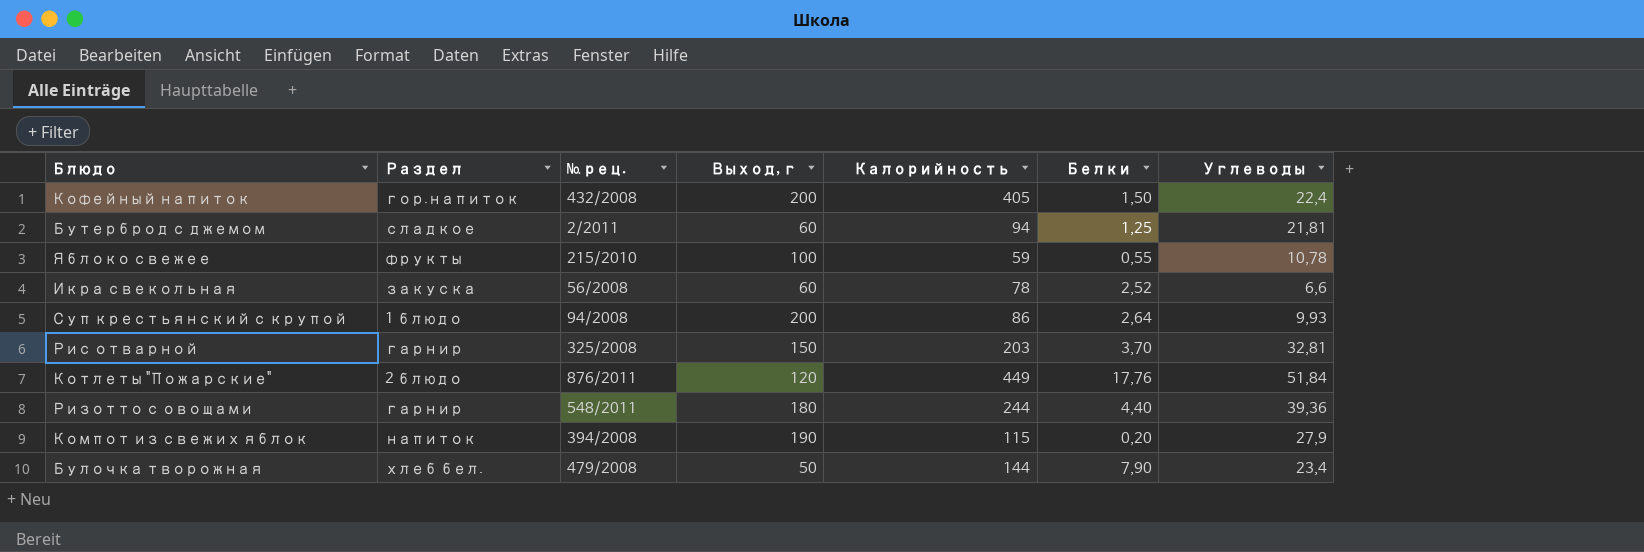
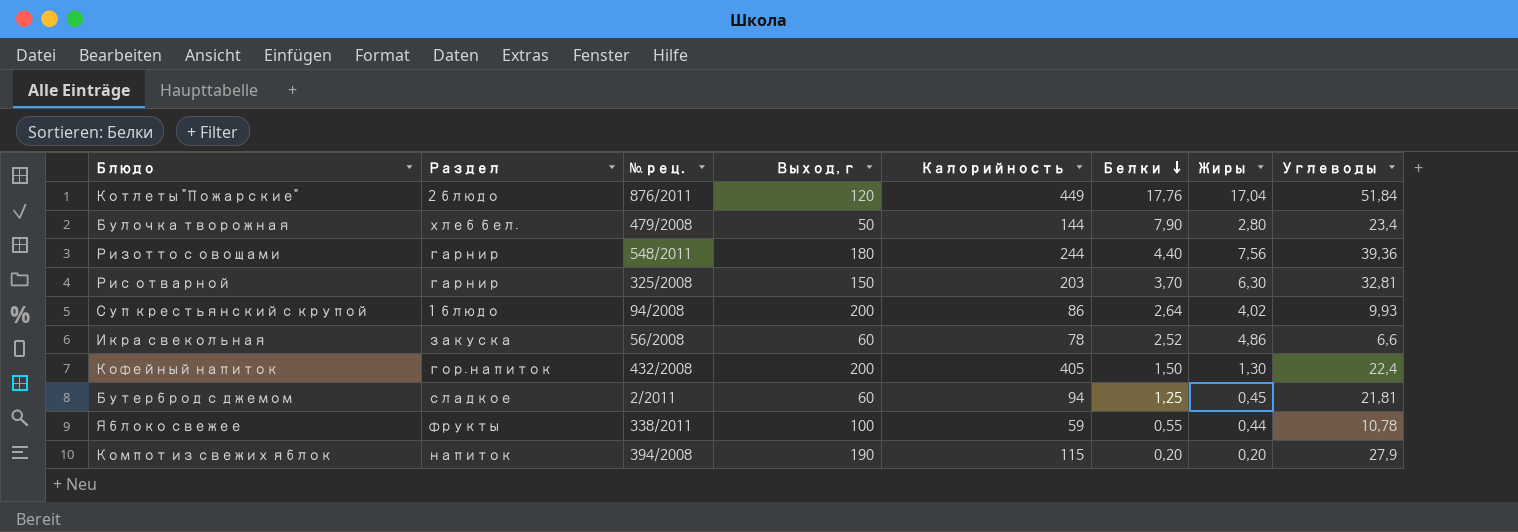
row order: none -> Белки descending
column Жиры | position: none -> 7
Яблоко свежее | № рец.: 215/2010 -> 338/2011

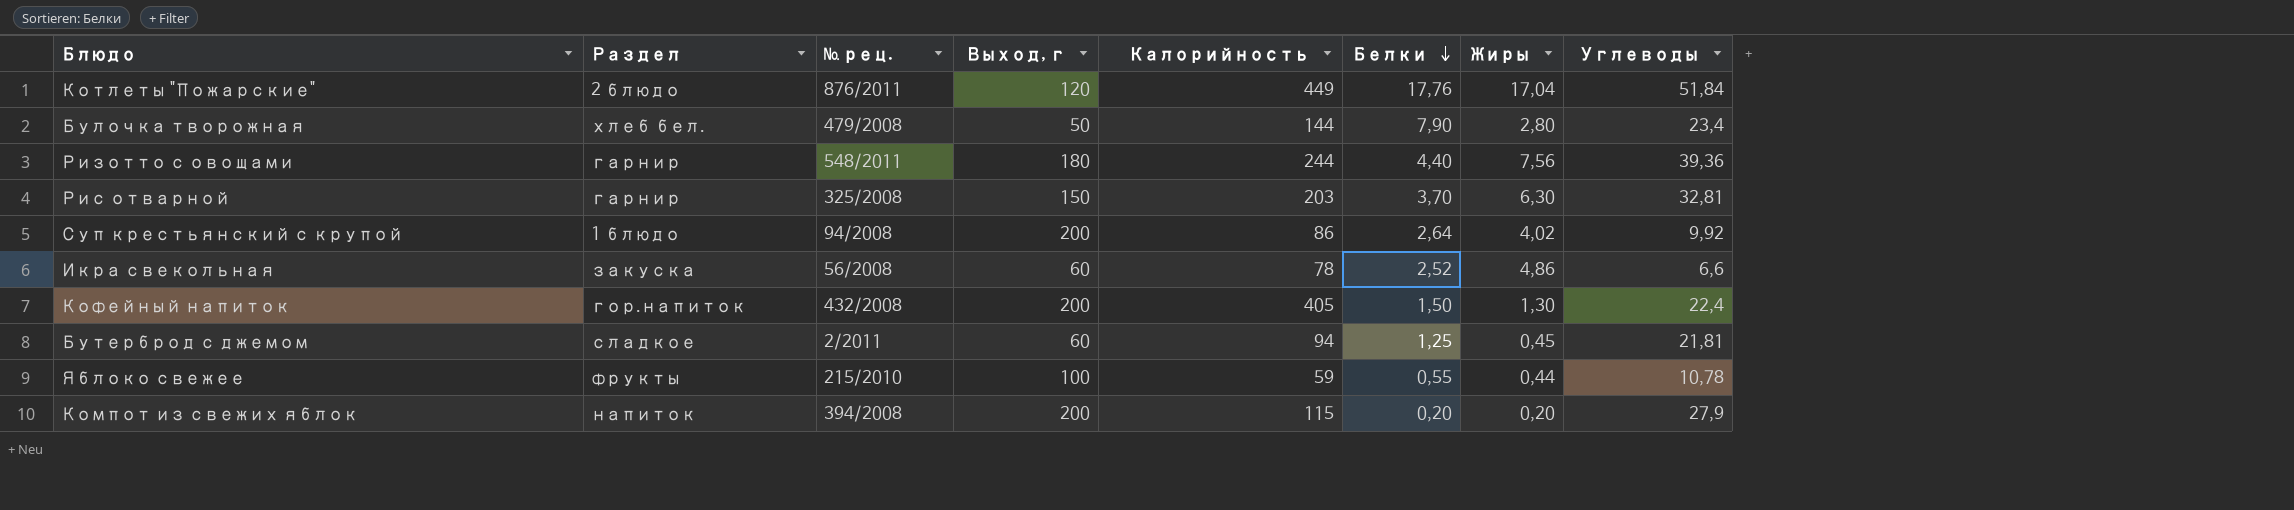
Суп крестьянский с крупой | Углеводы: 9,93 -> 9,92
Яблоко свежее | № рец.: 338/2011 -> 215/2010
Компот из свежих яблок | Выход, г: 190 -> 200

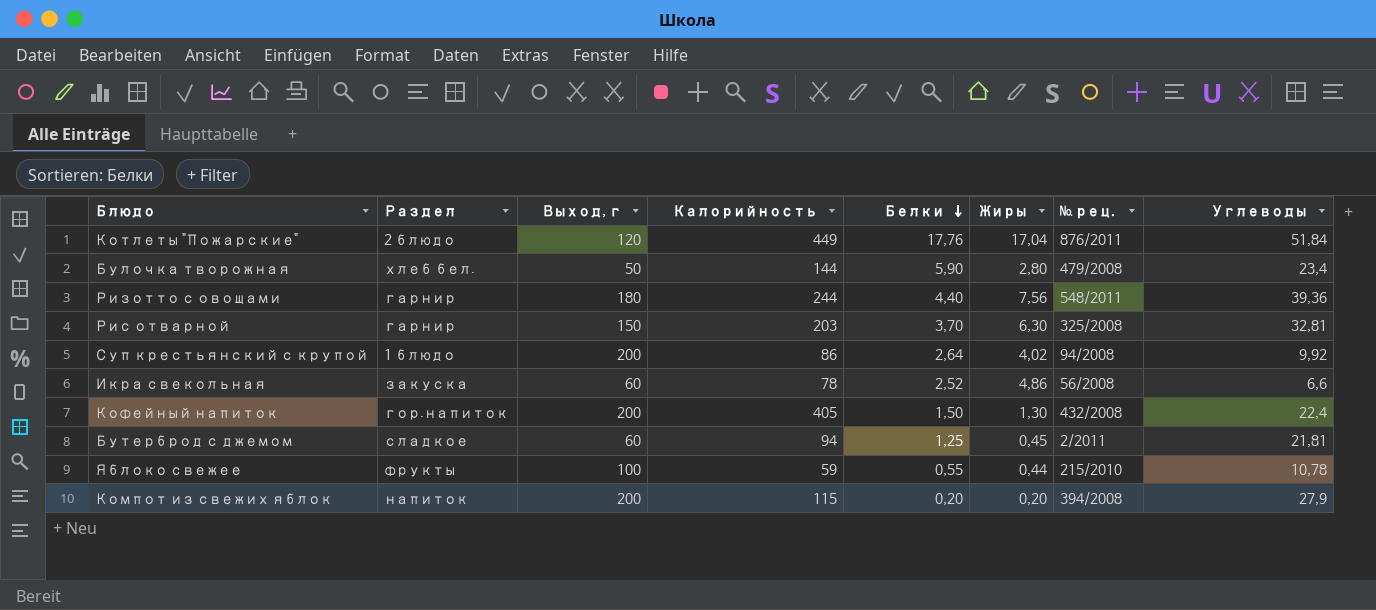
column № рец. | position: 3 -> 7
Булочка творожная | Белки: 7,90 -> 5,90

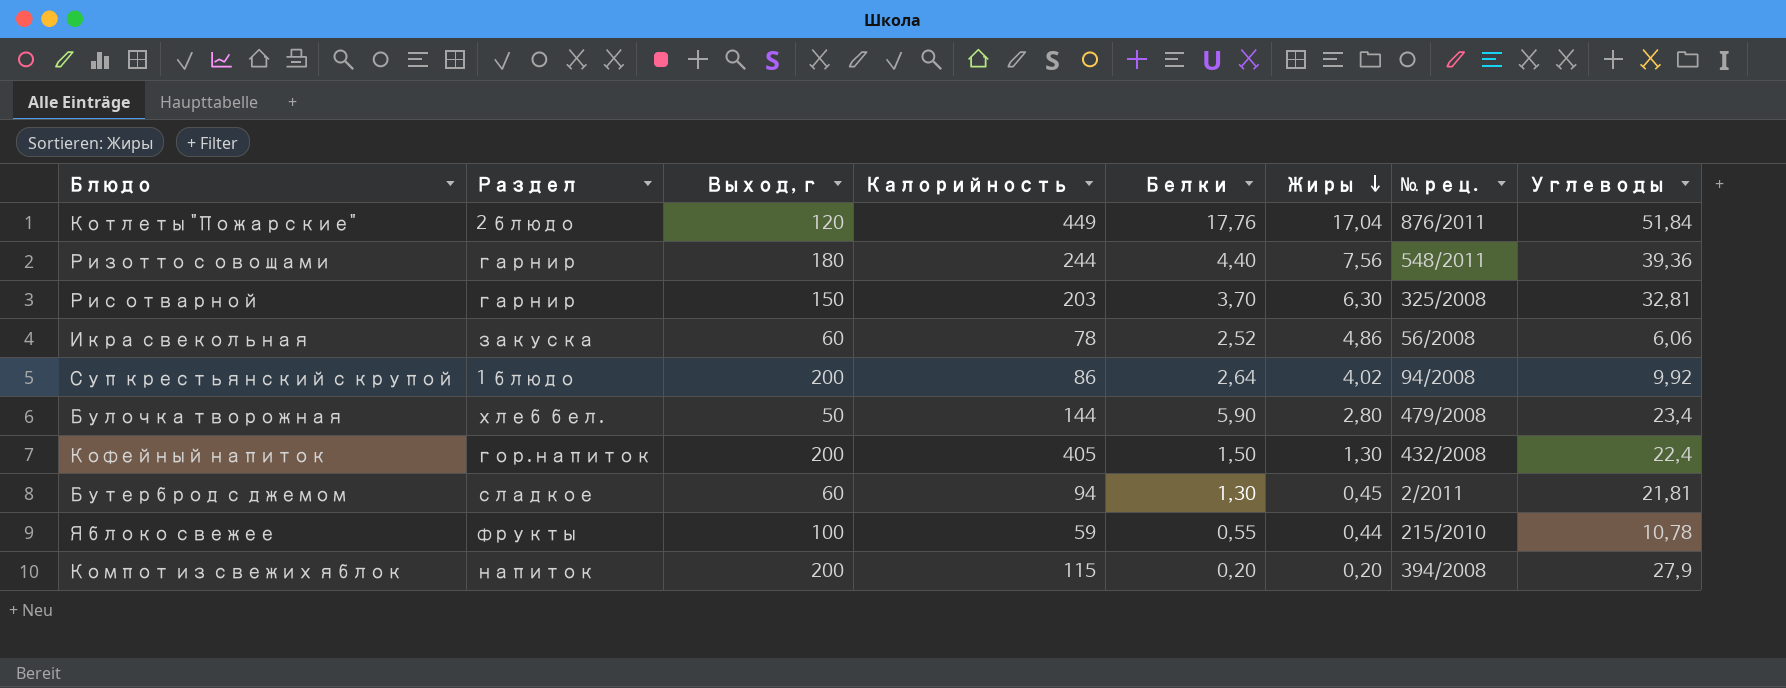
row order: Белки descending -> Жиры descending
Икра свекольная | Углеводы: 6,6 -> 6,06
Бутерброд с джемом | Белки: 1,25 -> 1,30

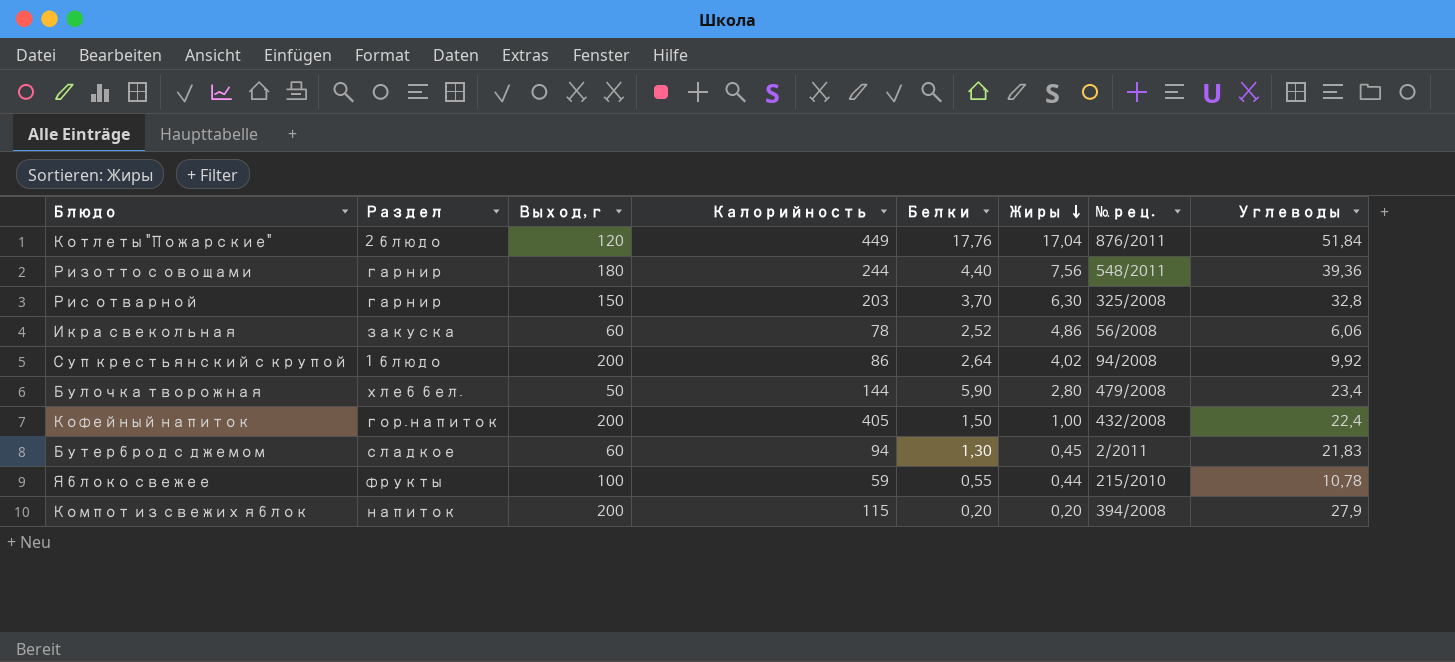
Рис отварной | Углеводы: 32,81 -> 32,8
Кофейный напиток | Жиры: 1,30 -> 1,00
Бутерброд с джемом | Углеводы: 21,81 -> 21,83

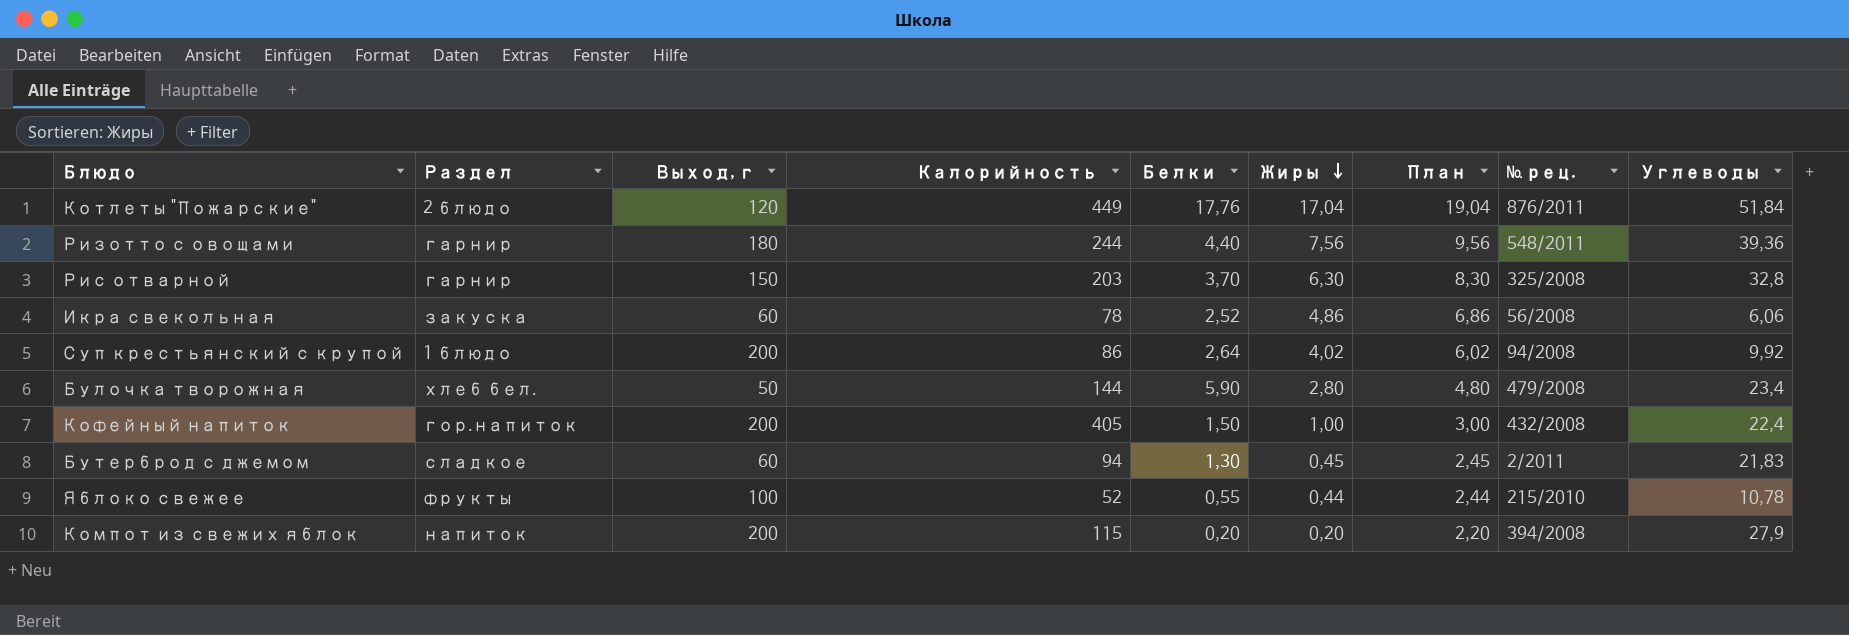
column План | formula: none -> [Жиры] + 2
Яблоко свежее | Калорийность: 59 -> 52

